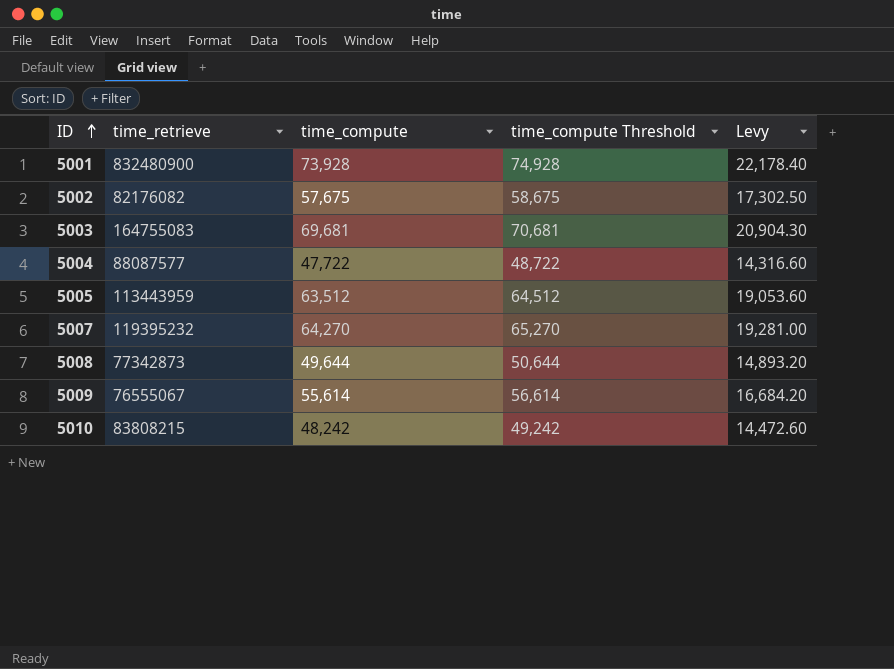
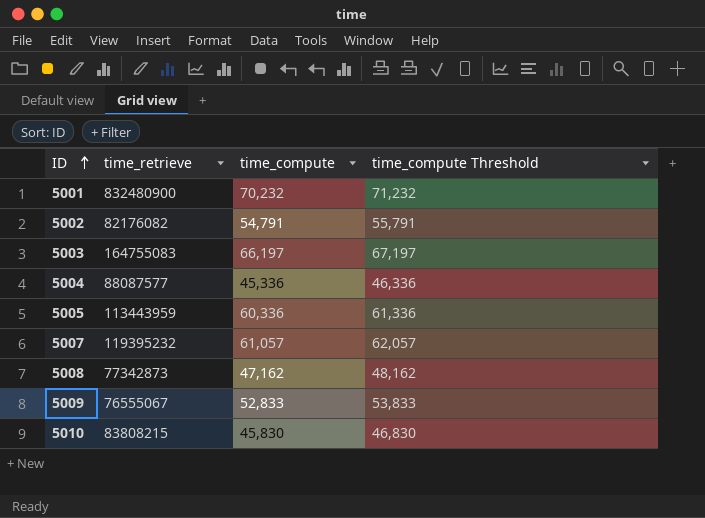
column Levy | formula: [time_compute] * 0.3 -> none
5001 | time_compute: 73,928 -> 70,232
5001 | time_compute Threshold: 74,928 -> 71,232
5002 | time_compute: 57,675 -> 54,791
5002 | time_compute Threshold: 58,675 -> 55,791
5003 | time_compute: 69,681 -> 66,197
5003 | time_compute Threshold: 70,681 -> 67,197
5004 | time_compute: 47,722 -> 45,336
5004 | time_compute Threshold: 48,722 -> 46,336
5005 | time_compute: 63,512 -> 60,336
5005 | time_compute Threshold: 64,512 -> 61,336
5007 | time_compute: 64,270 -> 61,057
5007 | time_compute Threshold: 65,270 -> 62,057
5008 | time_compute: 49,644 -> 47,162
5008 | time_compute Threshold: 50,644 -> 48,162
5009 | time_compute: 55,614 -> 52,833
5009 | time_compute Threshold: 56,614 -> 53,833
5010 | time_compute: 48,242 -> 45,830
5010 | time_compute Threshold: 49,242 -> 46,830

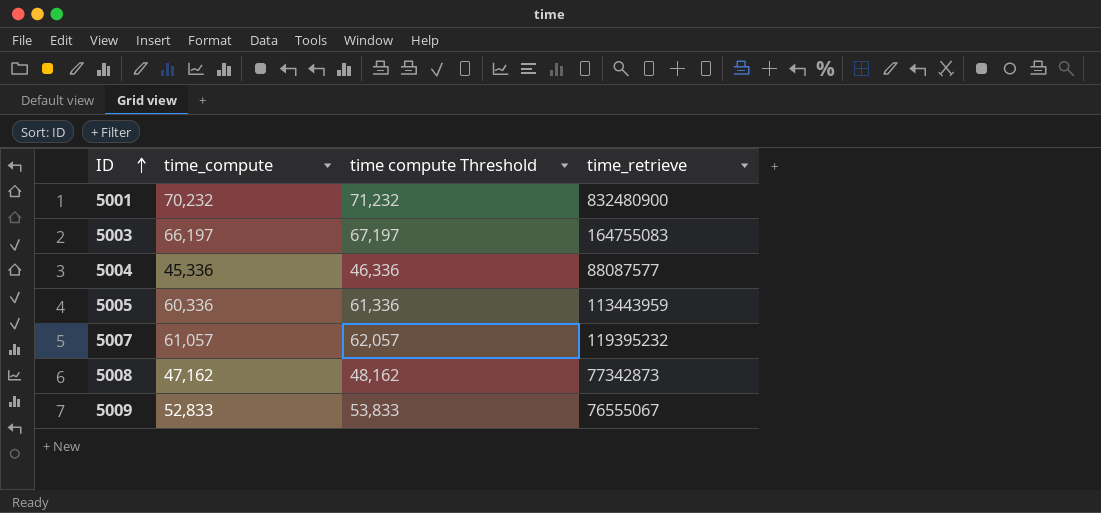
column name: time_compute Threshold -> time compute Threshold
column time_retrieve | position: 2 -> 4
row 5002: 82176082 | 54,791 | 55,791 -> none
row 5010: 83808215 | 45,830 | 46,830 -> none

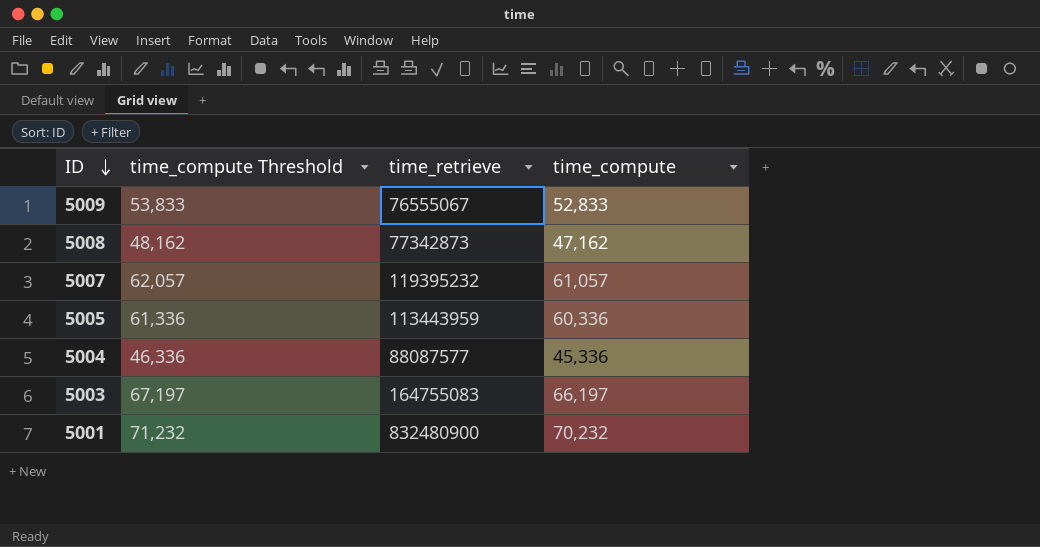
row order: ID ascending -> ID descending
column name: time compute Threshold -> time_compute Threshold
column time_compute | position: 2 -> 4

